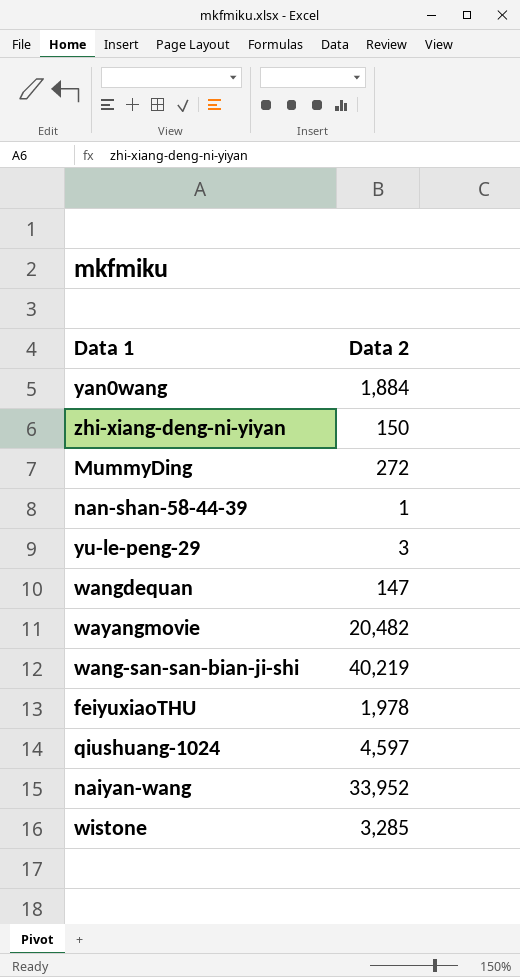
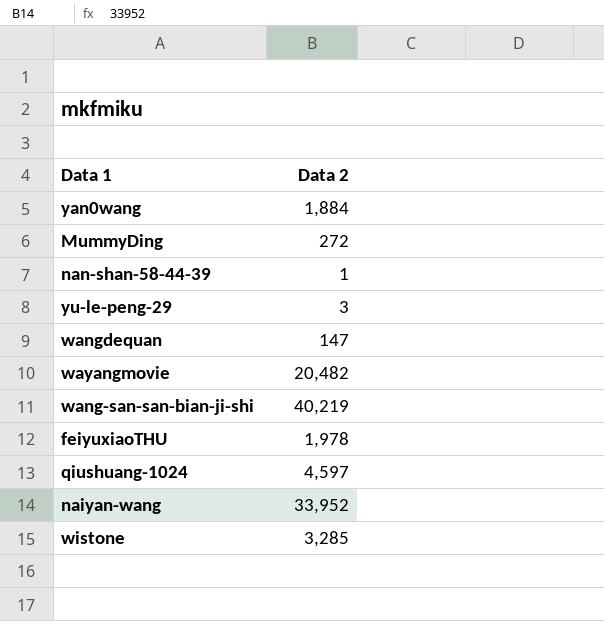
row zhi-xiang-deng-ni-yiyan: 150 -> none

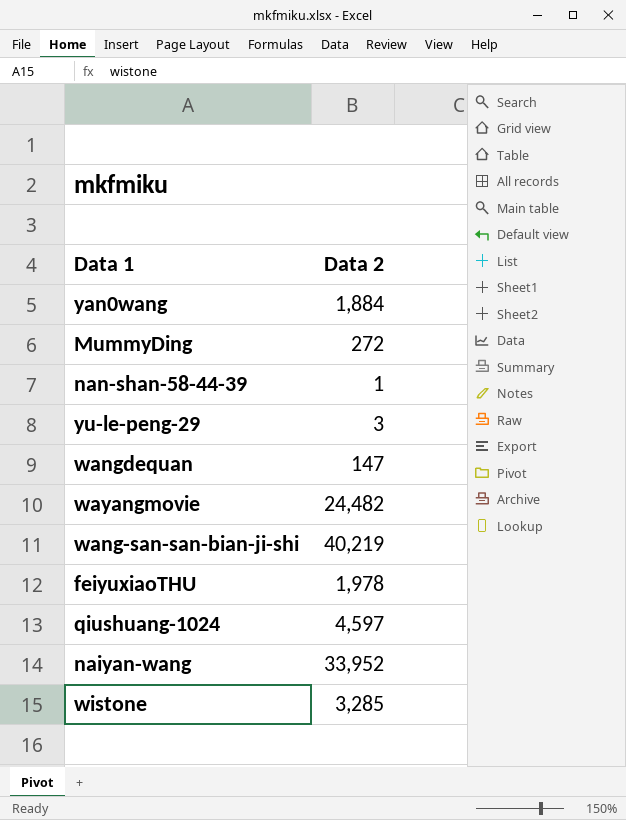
wayangmovie | Data 2: 20,482 -> 24,482

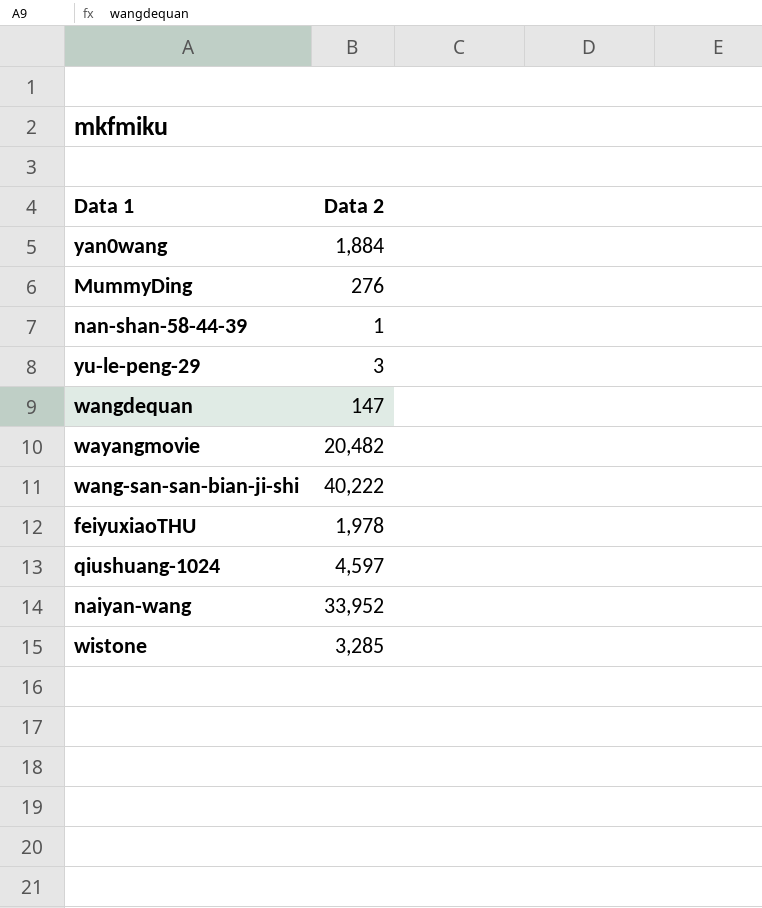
MummyDing | Data 2: 272 -> 276
wayangmovie | Data 2: 24,482 -> 20,482
wang-san-san-bian-ji-shi | Data 2: 40,219 -> 40,222

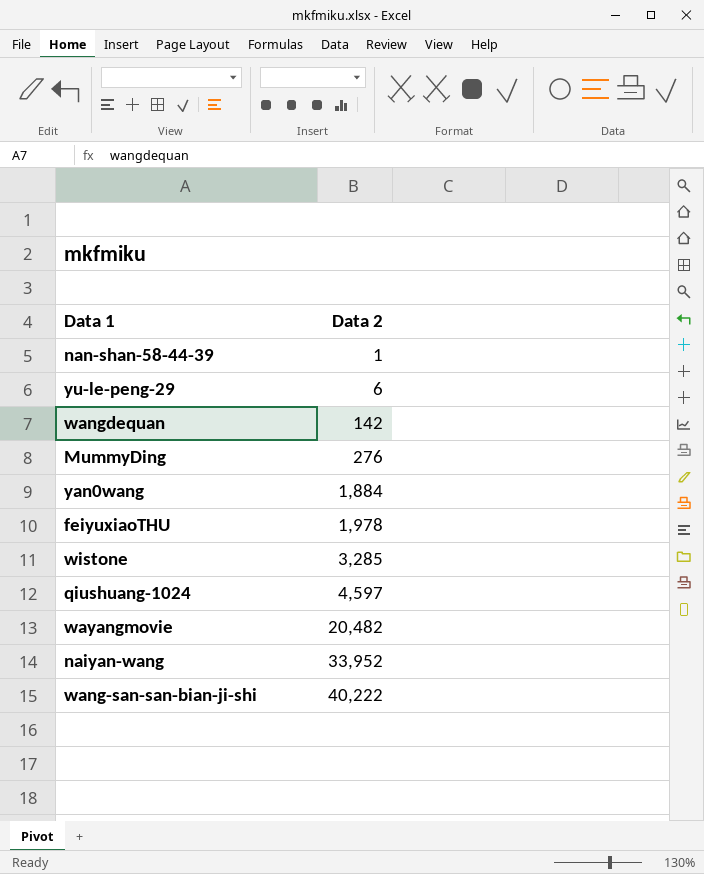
row order: none -> Data 2 ascending
yu-le-peng-29 | Data 2: 3 -> 6
wangdequan | Data 2: 147 -> 142

